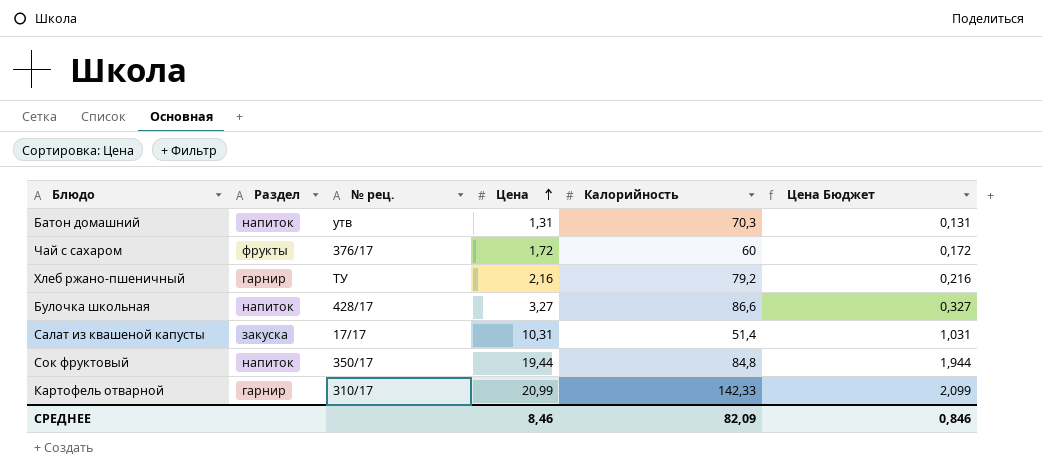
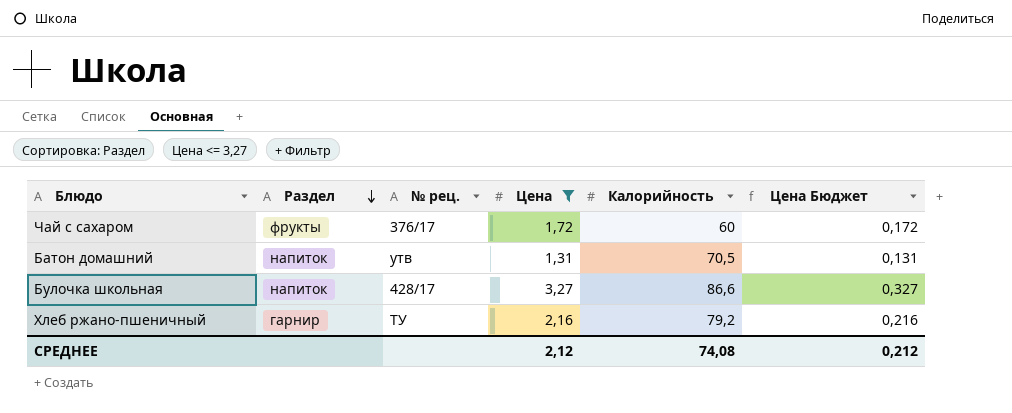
filter: none -> Цена <= 3,27
row order: Цена ascending -> Раздел descending
Батон домашний | Калорийность: 70,3 -> 70,5
СРЕДНЕЕ | Цена: 8,46 -> 2,12
СРЕДНЕЕ | Калорийность: 82,09 -> 74,08
СРЕДНЕЕ | Цена Бюджет: 0,846 -> 0,212

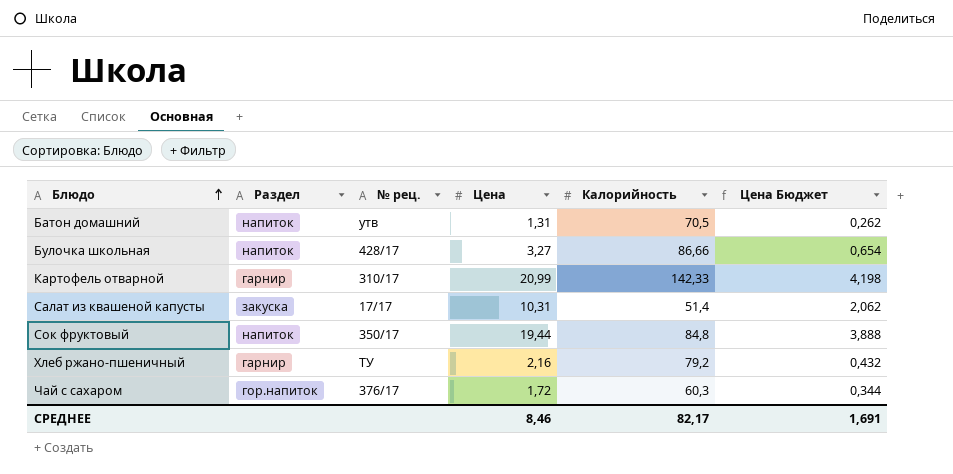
filter: Цена <= 3,27 -> none
row order: Раздел descending -> Блюдо ascending
column Цена Бюджет | formula: [Цена] * 0,1 -> [Цена] * 0,2
Булочка школьная | Калорийность: 86,6 -> 86,66
Чай с сахаром | Раздел: фрукты -> гор.напиток
Чай с сахаром | Калорийность: 60 -> 60,3
СРЕДНЕЕ | Цена: 2,12 -> 8,46
СРЕДНЕЕ | Калорийность: 74,08 -> 82,17
СРЕДНЕЕ | Цена Бюджет: 0,212 -> 1,691

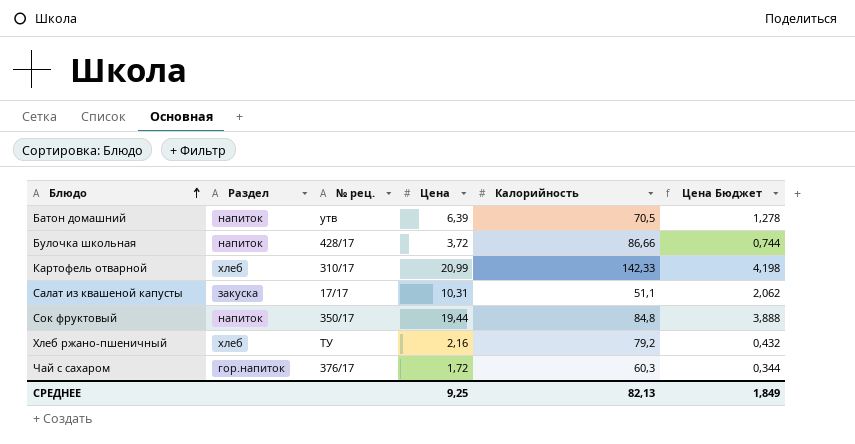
Батон домашний | Цена: 1,31 -> 6,39
Батон домашний | Цена Бюджет: 0,262 -> 1,278
Булочка школьная | Цена: 3,27 -> 3,72
Булочка школьная | Цена Бюджет: 0,654 -> 0,744
Картофель отварной | Раздел: гарнир -> хлеб
Салат из квашеной капусты | Калорийность: 51,4 -> 51,1
Хлеб ржано-пшеничный | Раздел: гарнир -> хлеб
СРЕДНЕЕ | Цена: 8,46 -> 9,25
СРЕДНЕЕ | Калорийность: 82,17 -> 82,13
СРЕДНЕЕ | Цена Бюджет: 1,691 -> 1,849

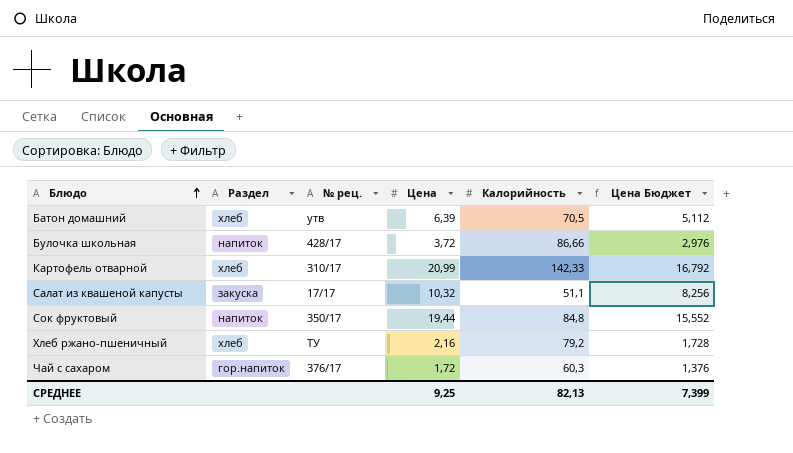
column Цена Бюджет | formula: [Цена] * 0,2 -> [Цена] * 0,8
Батон домашний | Раздел: напиток -> хлеб
Салат из квашеной капусты | Цена: 10,31 -> 10,32
СРЕДНЕЕ | Цена Бюджет: 1,849 -> 7,399

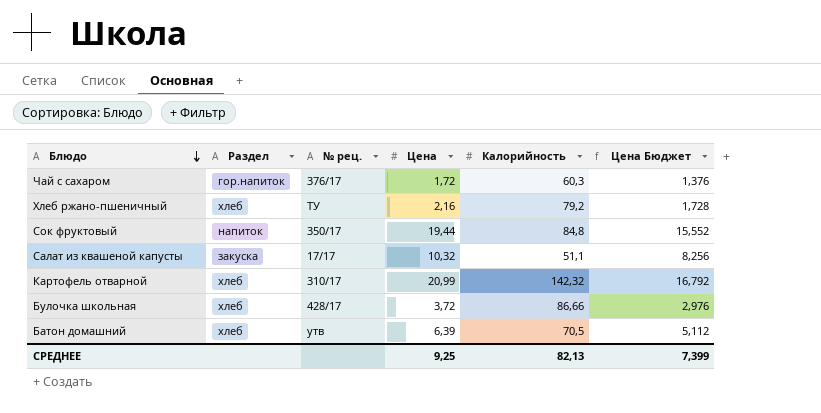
row order: Блюдо ascending -> Блюдо descending
Картофель отварной | Калорийность: 142,33 -> 142,32
Булочка школьная | Раздел: напиток -> хлеб

